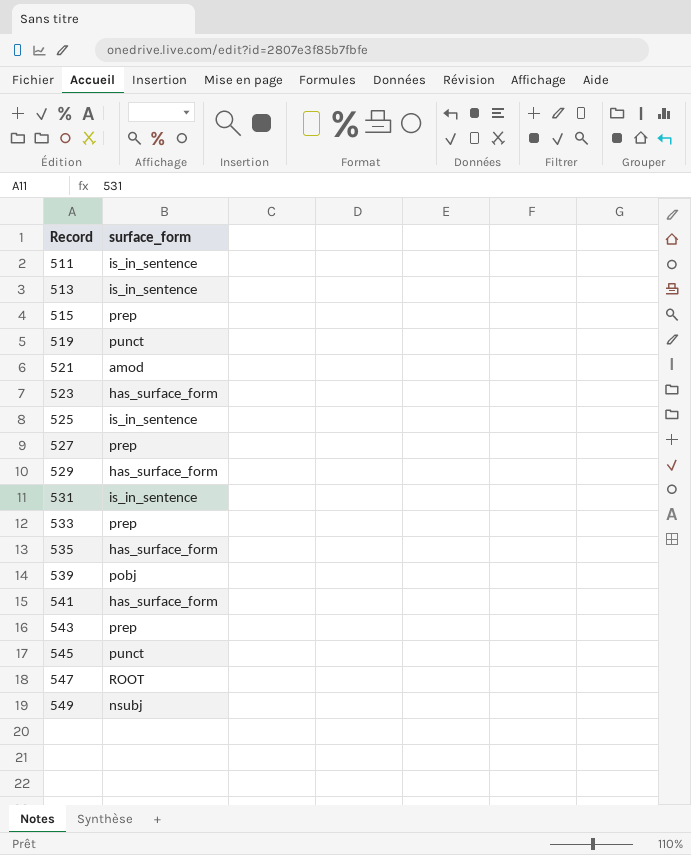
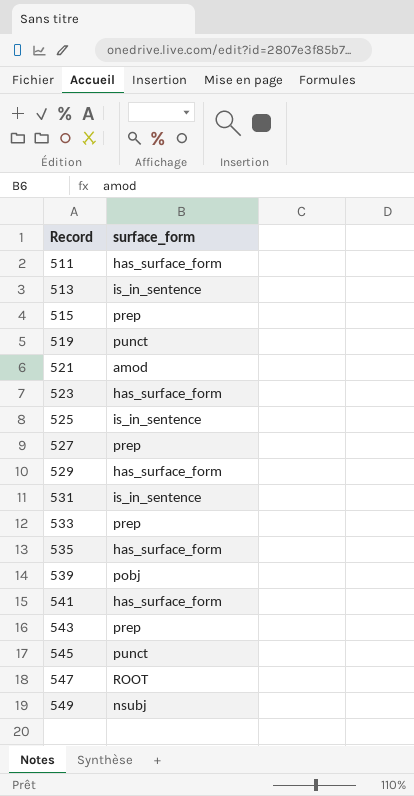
511 | surface_form: is_in_sentence -> has_surface_form

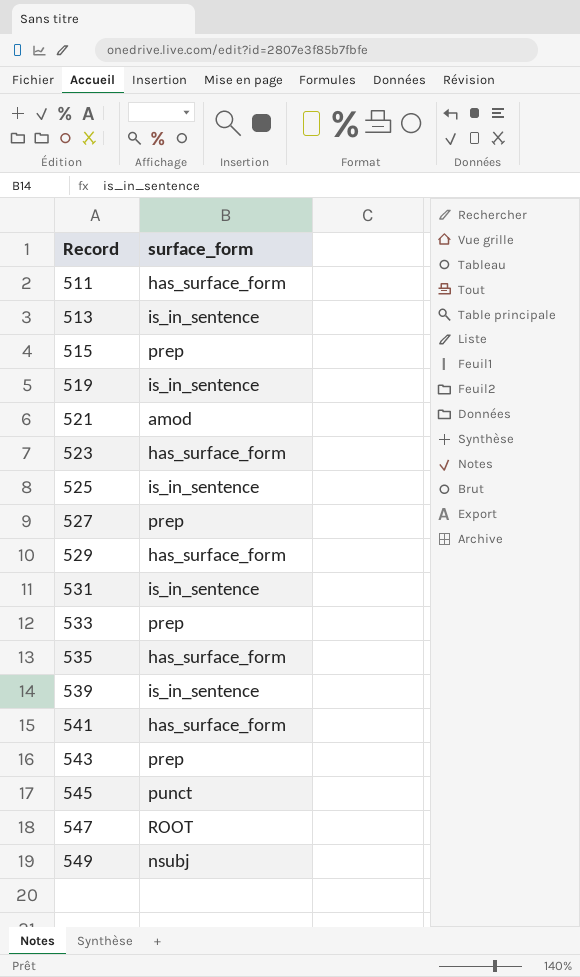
519 | surface_form: punct -> is_in_sentence
539 | surface_form: pobj -> is_in_sentence

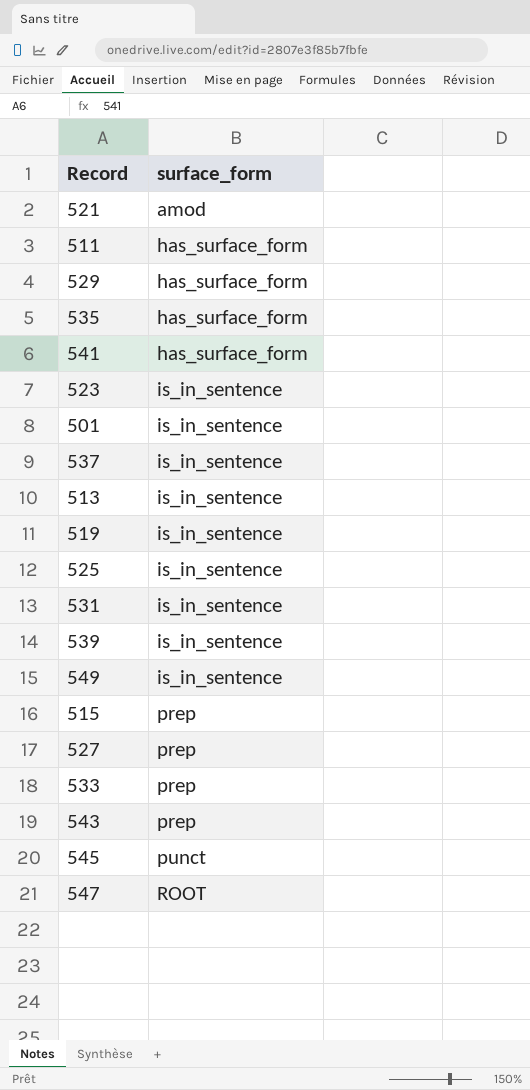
row order: Record ascending -> surface_form ascending
523 | surface_form: has_surface_form -> is_in_sentence
row 501: none -> is_in_sentence
row 537: none -> is_in_sentence
549 | surface_form: nsubj -> is_in_sentence

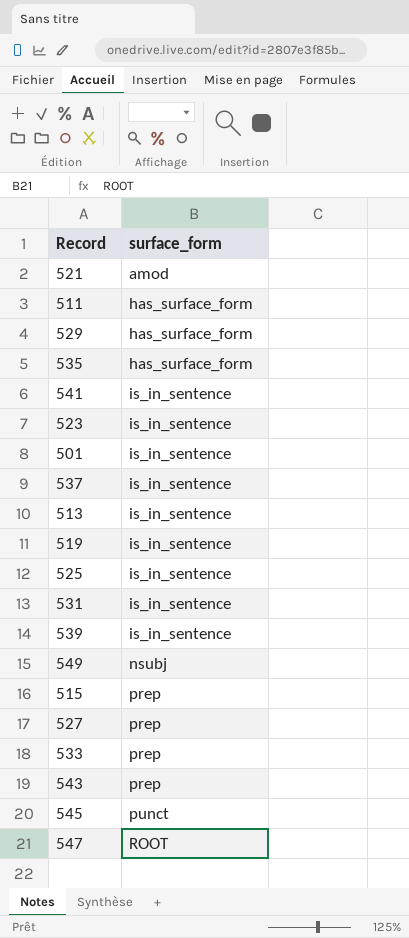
541 | surface_form: has_surface_form -> is_in_sentence
549 | surface_form: is_in_sentence -> nsubj

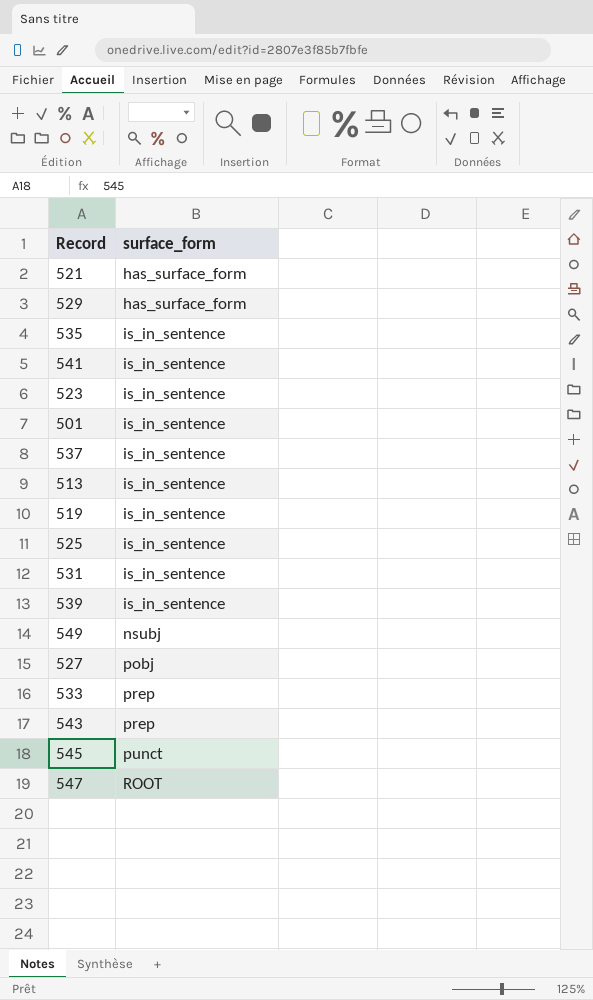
row 511: has_surface_form -> none
row 515: prep -> none
521 | surface_form: amod -> has_surface_form
535 | surface_form: has_surface_form -> is_in_sentence
527 | surface_form: prep -> pobj

